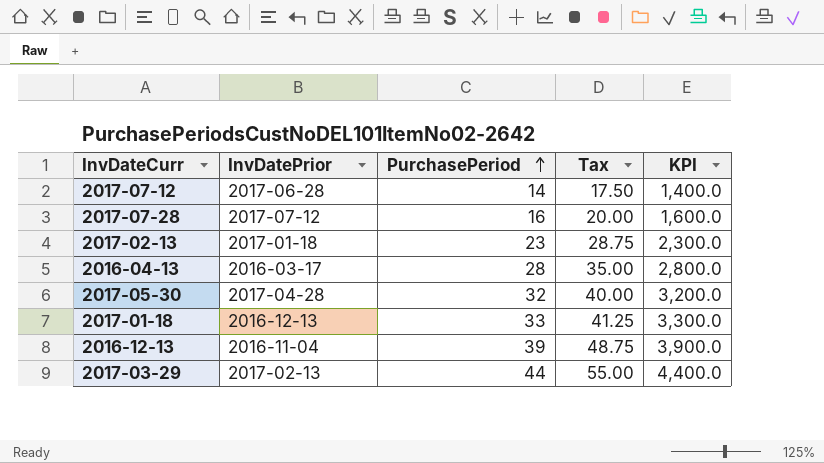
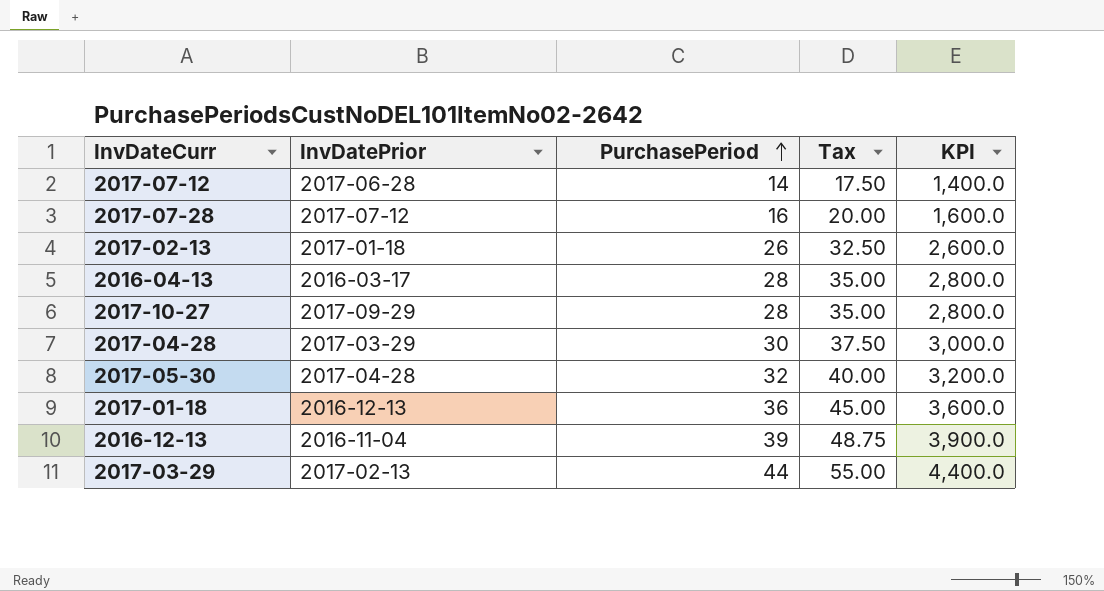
2017-02-13 | PurchasePeriod: 23 -> 26
2017-02-13 | Tax: 28.75 -> 32.50
2017-02-13 | KPI: 2,300.0 -> 2,600.0
row 2017-10-27: none -> 2017-09-29 | 28 | 35.00 | 2,800.0
row 2017-04-28: none -> 2017-03-29 | 30 | 37.50 | 3,000.0
2017-01-18 | PurchasePeriod: 33 -> 36
2017-01-18 | Tax: 41.25 -> 45.00
2017-01-18 | KPI: 3,300.0 -> 3,600.0

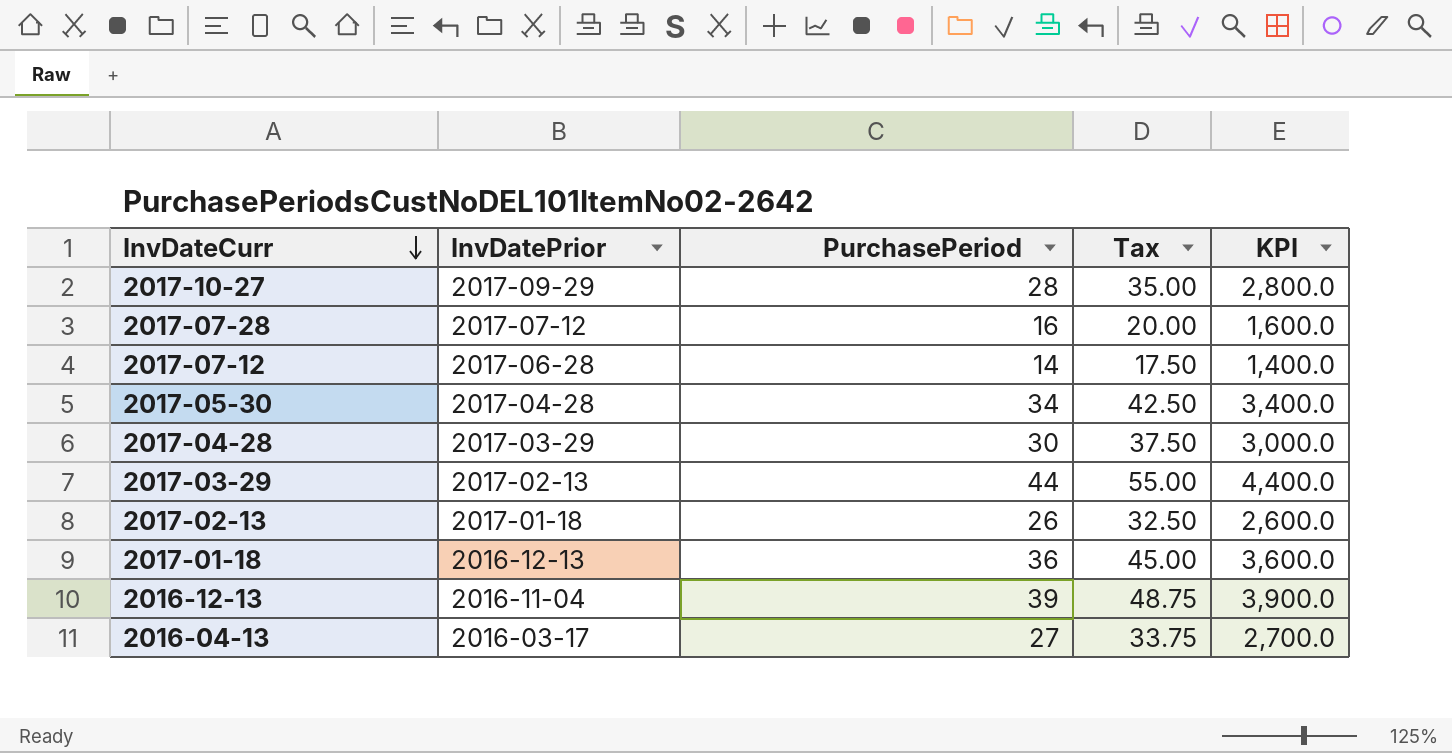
row order: PurchasePeriod ascending -> InvDateCurr descending
2017-05-30 | PurchasePeriod: 32 -> 34
2017-05-30 | Tax: 40.00 -> 42.50
2017-05-30 | KPI: 3,200.0 -> 3,400.0
2016-04-13 | PurchasePeriod: 28 -> 27
2016-04-13 | Tax: 35.00 -> 33.75
2016-04-13 | KPI: 2,800.0 -> 2,700.0

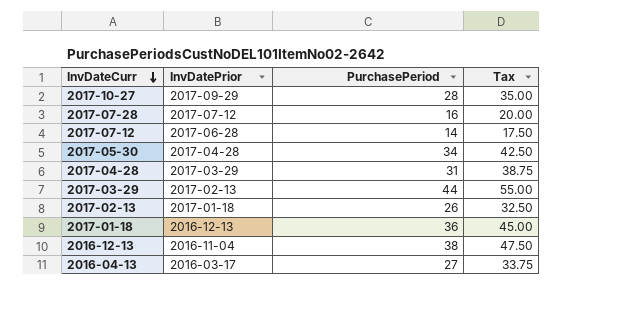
column KPI | formula: [PurchasePeriod] * 100 -> none
2017-04-28 | PurchasePeriod: 30 -> 31
2017-04-28 | Tax: 37.50 -> 38.75
2016-12-13 | PurchasePeriod: 39 -> 38
2016-12-13 | Tax: 48.75 -> 47.50

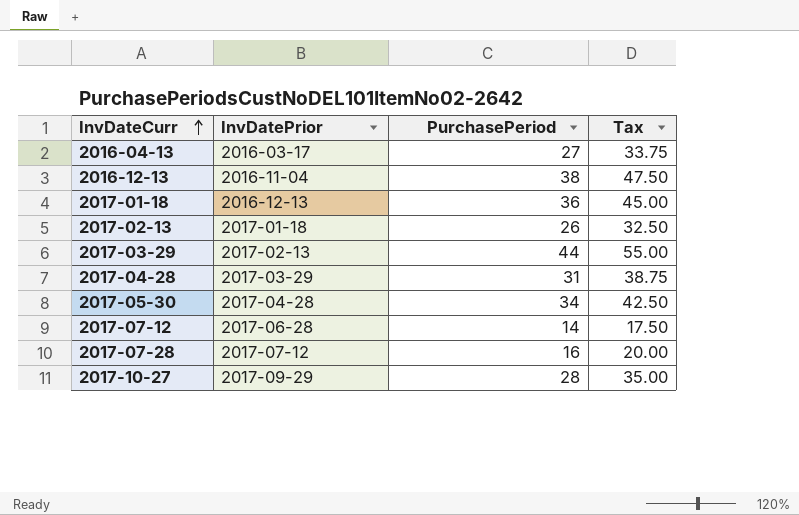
row order: InvDateCurr descending -> InvDateCurr ascending

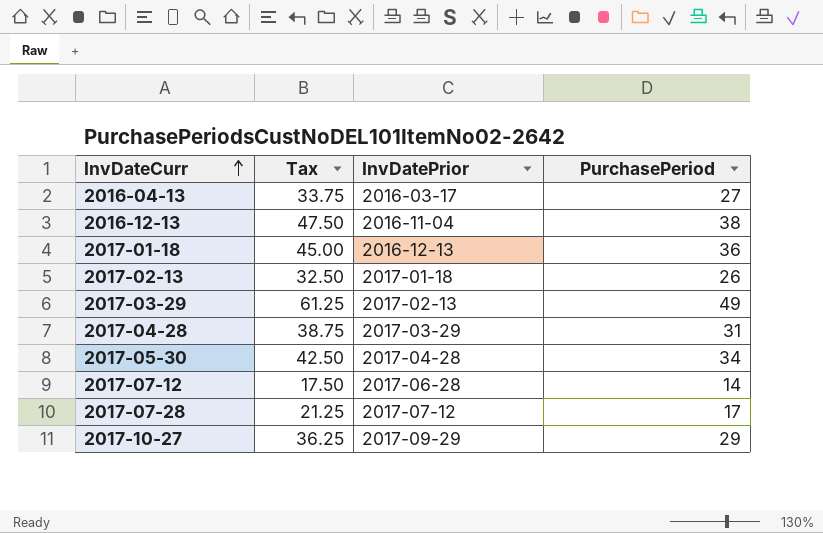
column Tax | position: 4 -> 2
2017-03-29 | Tax: 55.00 -> 61.25
2017-03-29 | PurchasePeriod: 44 -> 49
2017-07-28 | Tax: 20.00 -> 21.25
2017-07-28 | PurchasePeriod: 16 -> 17
2017-10-27 | Tax: 35.00 -> 36.25
2017-10-27 | PurchasePeriod: 28 -> 29

